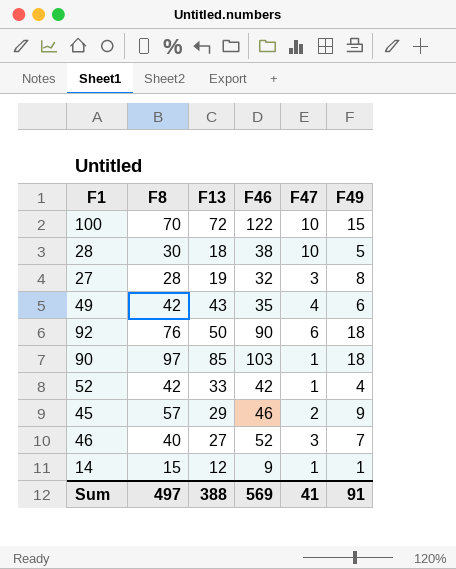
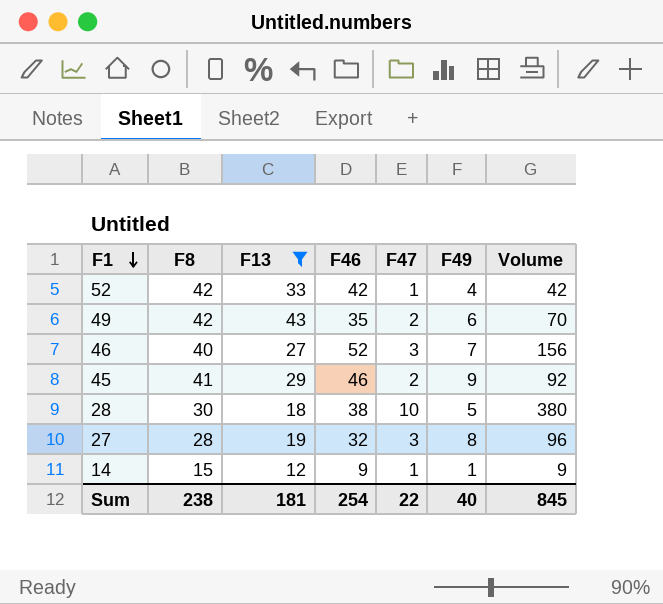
filter: none -> F13 <= 43
row order: none -> F1 descending
column Volume | formula: none -> [F46] * [F47]
49 | F47: 4 -> 2
45 | F8: 57 -> 41
Sum | F8: 497 -> 238
Sum | F13: 388 -> 181
Sum | F46: 569 -> 254
Sum | F47: 41 -> 22
Sum | F49: 91 -> 40

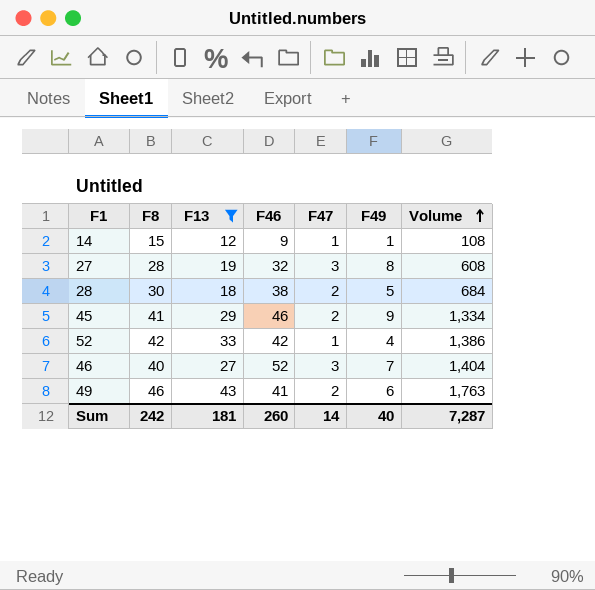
row order: F1 descending -> Volume ascending
column Volume | formula: [F46] * [F47] -> [F13] * [F46]
28 | F47: 10 -> 2
49 | F8: 42 -> 46
49 | F46: 35 -> 41
Sum | F8: 238 -> 242
Sum | F46: 254 -> 260
Sum | F47: 22 -> 14
Sum | Volume: 845 -> 7,287

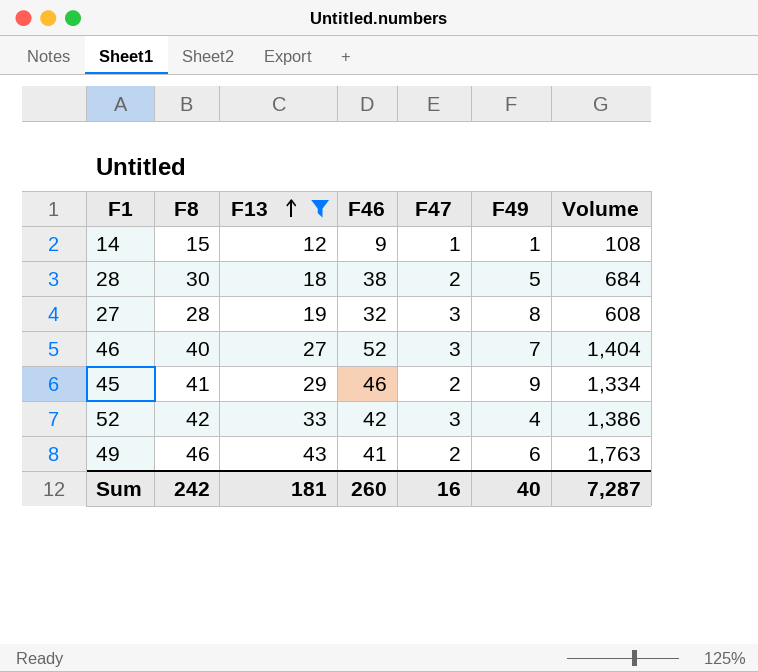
row order: Volume ascending -> F13 ascending
52 | F47: 1 -> 3
Sum | F47: 14 -> 16

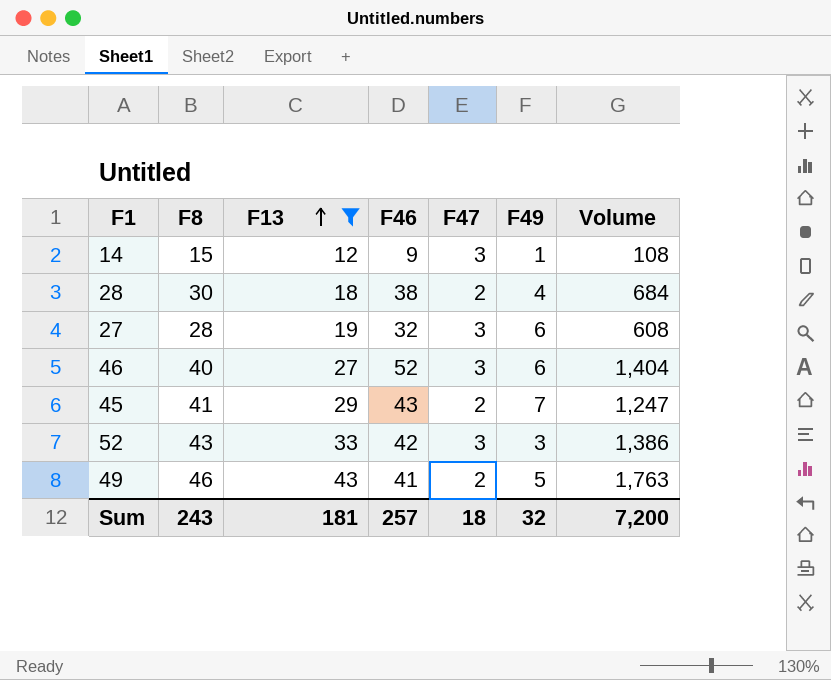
14 | F47: 1 -> 3
28 | F49: 5 -> 4
27 | F49: 8 -> 6
46 | F49: 7 -> 6
45 | F46: 46 -> 43
45 | F49: 9 -> 7
45 | Volume: 1,334 -> 1,247
52 | F8: 42 -> 43
52 | F49: 4 -> 3
49 | F49: 6 -> 5
Sum | F8: 242 -> 243
Sum | F46: 260 -> 257
Sum | F47: 16 -> 18
Sum | F49: 40 -> 32
Sum | Volume: 7,287 -> 7,200

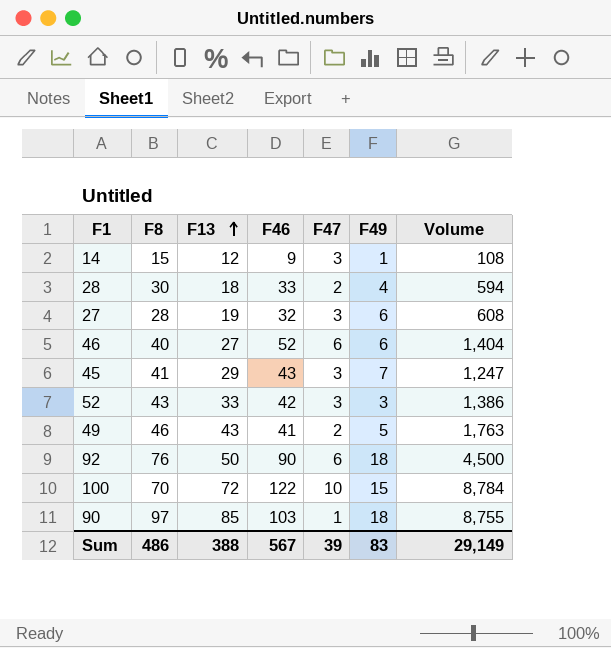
filter: F13 <= 43 -> none
28 | F46: 38 -> 33
28 | Volume: 684 -> 594
46 | F47: 3 -> 6
45 | F47: 2 -> 3
Sum | F8: 243 -> 486
Sum | F13: 181 -> 388
Sum | F46: 257 -> 567
Sum | F47: 18 -> 39
Sum | F49: 32 -> 83
Sum | Volume: 7,200 -> 29,149

